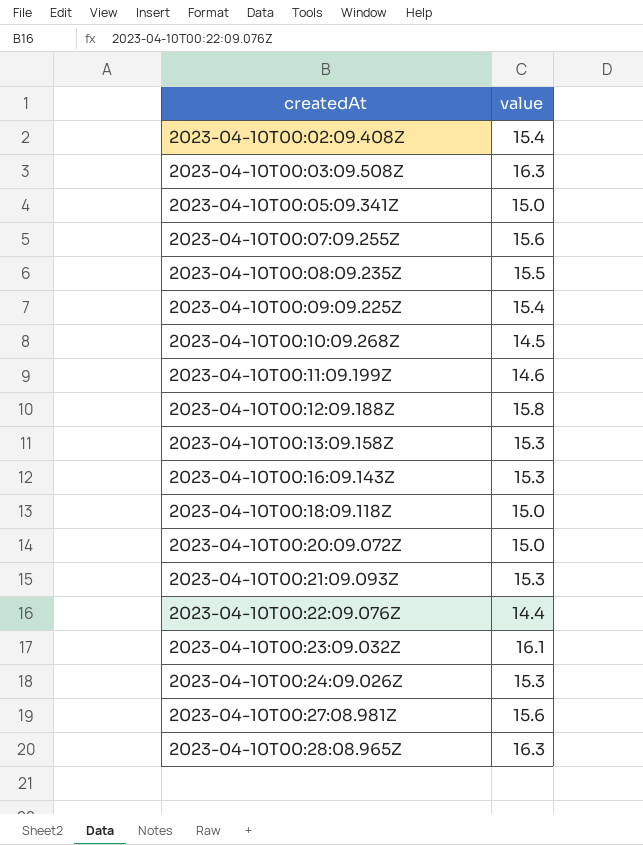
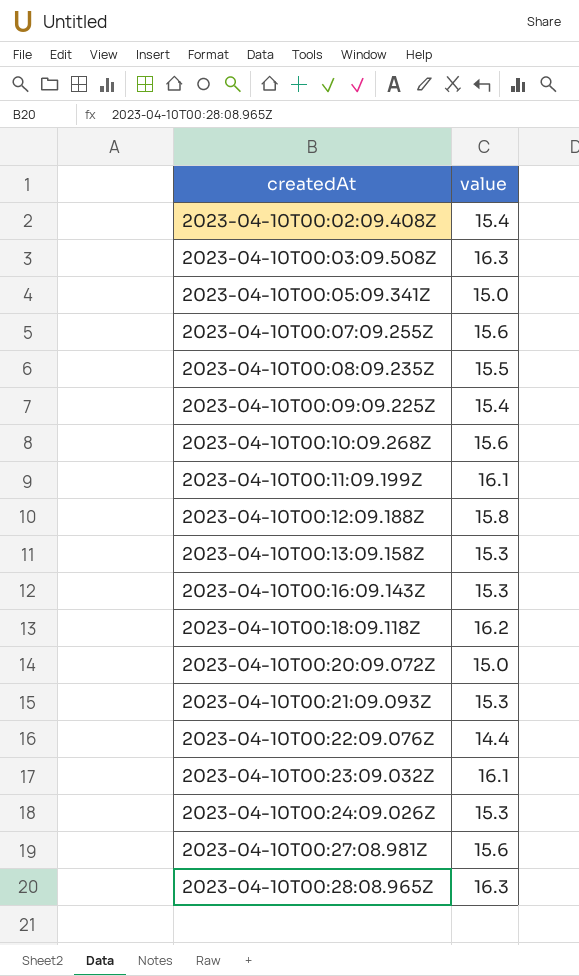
2023-04-10T00:10:09.268Z | value: 14.5 -> 15.6
2023-04-10T00:11:09.199Z | value: 14.6 -> 16.1
2023-04-10T00:18:09.118Z | value: 15.0 -> 16.2

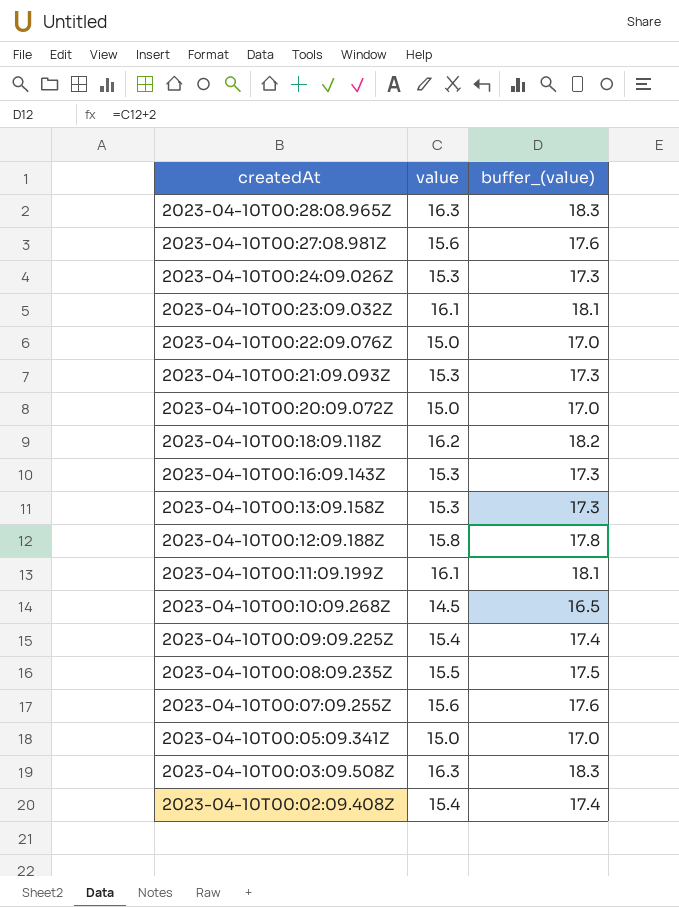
row order: createdAt ascending -> createdAt descending
column buffer_(value) | formula: none -> [value] + 2
2023-04-10T00:22:09.076Z | value: 14.4 -> 15.0
2023-04-10T00:10:09.268Z | value: 15.6 -> 14.5

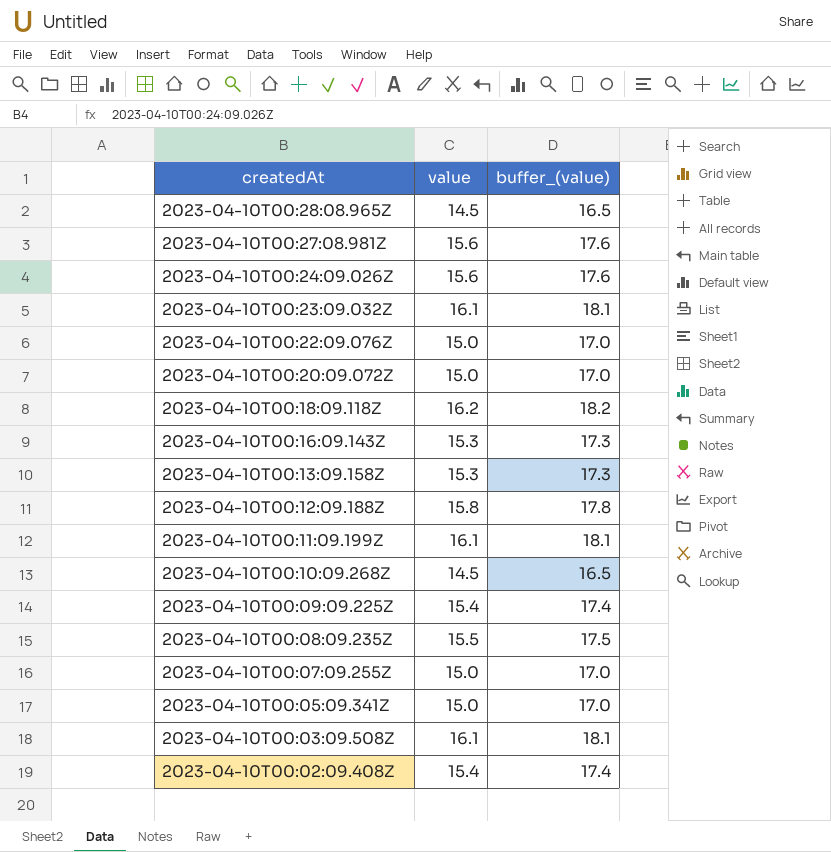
row 2023-04-10T00:21:09.093Z: 15.3 | 17.3 -> none
2023-04-10T00:28:08.965Z | value: 16.3 -> 14.5
2023-04-10T00:28:08.965Z | buffer_(value): 18.3 -> 16.5
2023-04-10T00:24:09.026Z | value: 15.3 -> 15.6
2023-04-10T00:24:09.026Z | buffer_(value): 17.3 -> 17.6
2023-04-10T00:07:09.255Z | value: 15.6 -> 15.0
2023-04-10T00:07:09.255Z | buffer_(value): 17.6 -> 17.0
2023-04-10T00:03:09.508Z | value: 16.3 -> 16.1
2023-04-10T00:03:09.508Z | buffer_(value): 18.3 -> 18.1

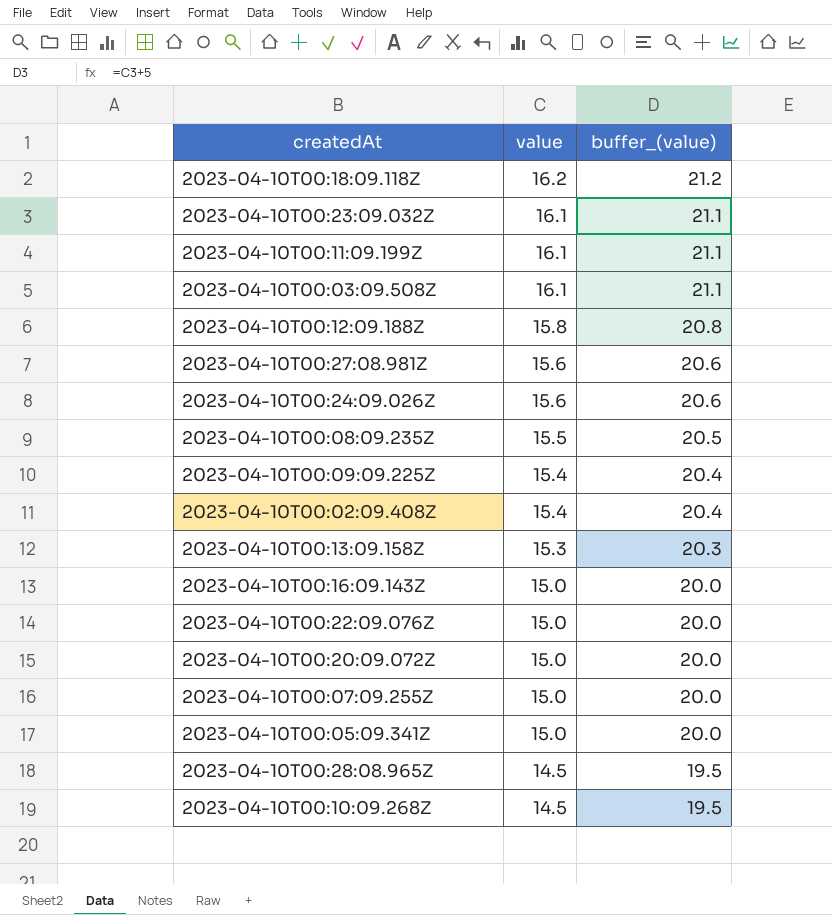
row order: createdAt descending -> value descending
column buffer_(value) | formula: [value] + 2 -> [value] + 5
2023-04-10T00:16:09.143Z | value: 15.3 -> 15.0

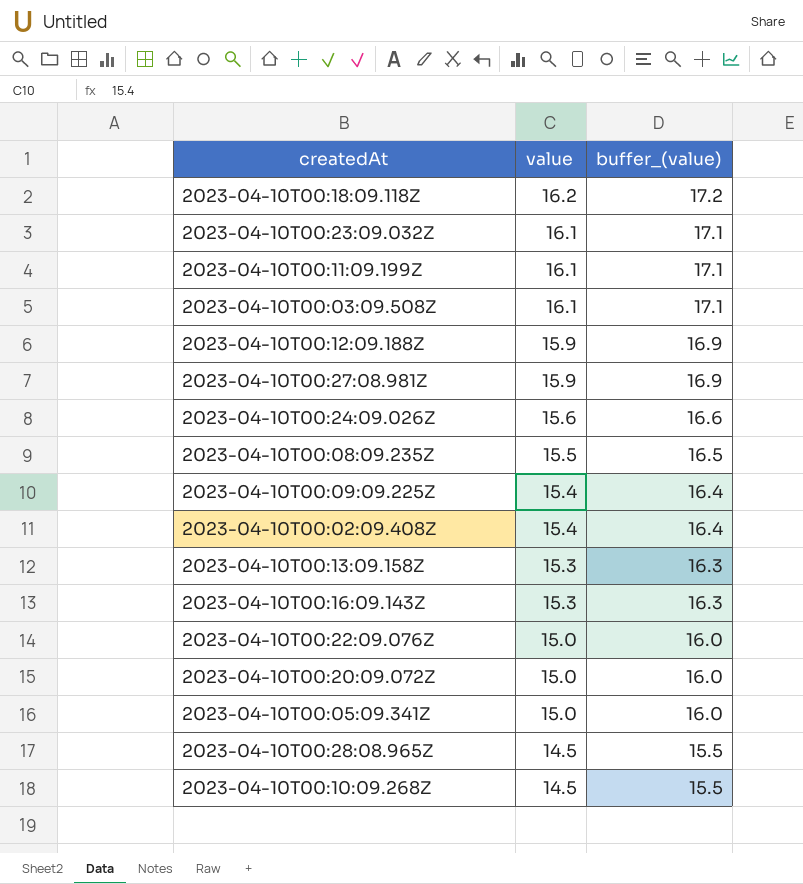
column buffer_(value) | formula: [value] + 5 -> [value] + 1
row 2023-04-10T00:07:09.255Z: 15.0 | 20.0 -> none
2023-04-10T00:12:09.188Z | value: 15.8 -> 15.9
2023-04-10T00:27:08.981Z | value: 15.6 -> 15.9
2023-04-10T00:16:09.143Z | value: 15.0 -> 15.3

